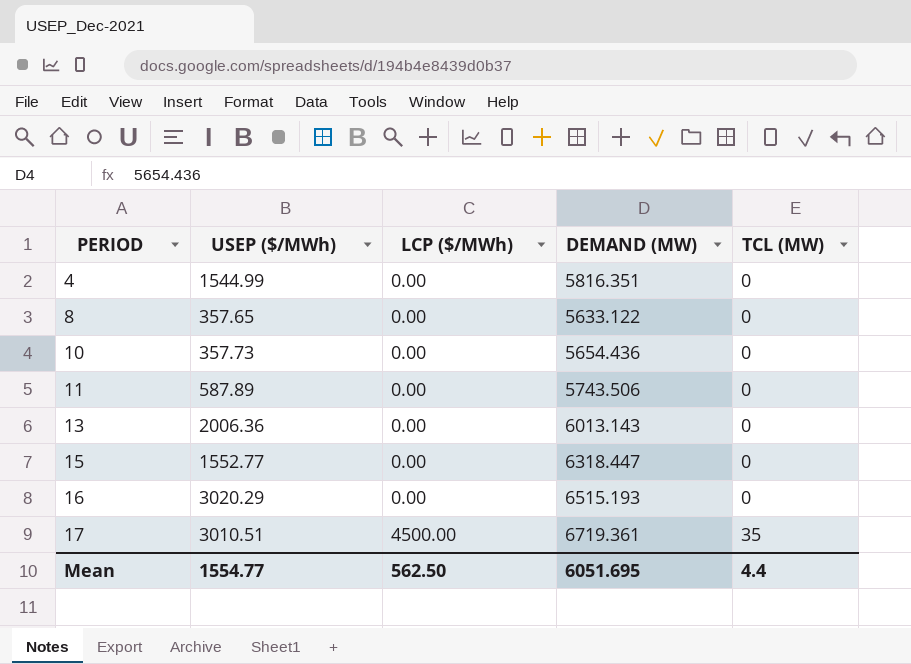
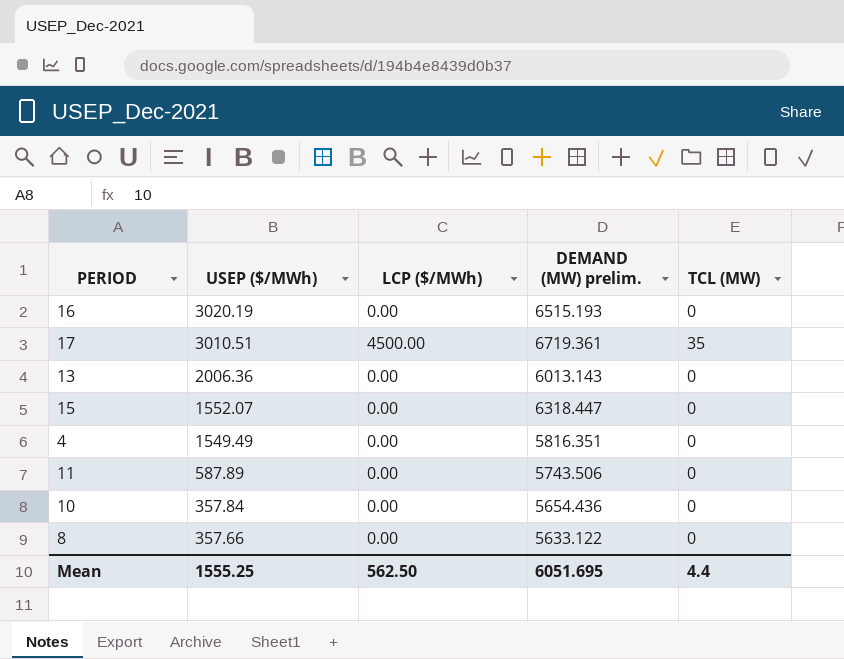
row order: PERIOD ascending -> USEP ($/MWh) descending
column name: DEMAND (MW) -> DEMAND (MW) prelim.
16 | USEP ($/MWh): 3020.29 -> 3020.19
15 | USEP ($/MWh): 1552.77 -> 1552.07
4 | USEP ($/MWh): 1544.99 -> 1549.49
10 | USEP ($/MWh): 357.73 -> 357.84
8 | USEP ($/MWh): 357.65 -> 357.66
Mean | USEP ($/MWh): 1554.77 -> 1555.25

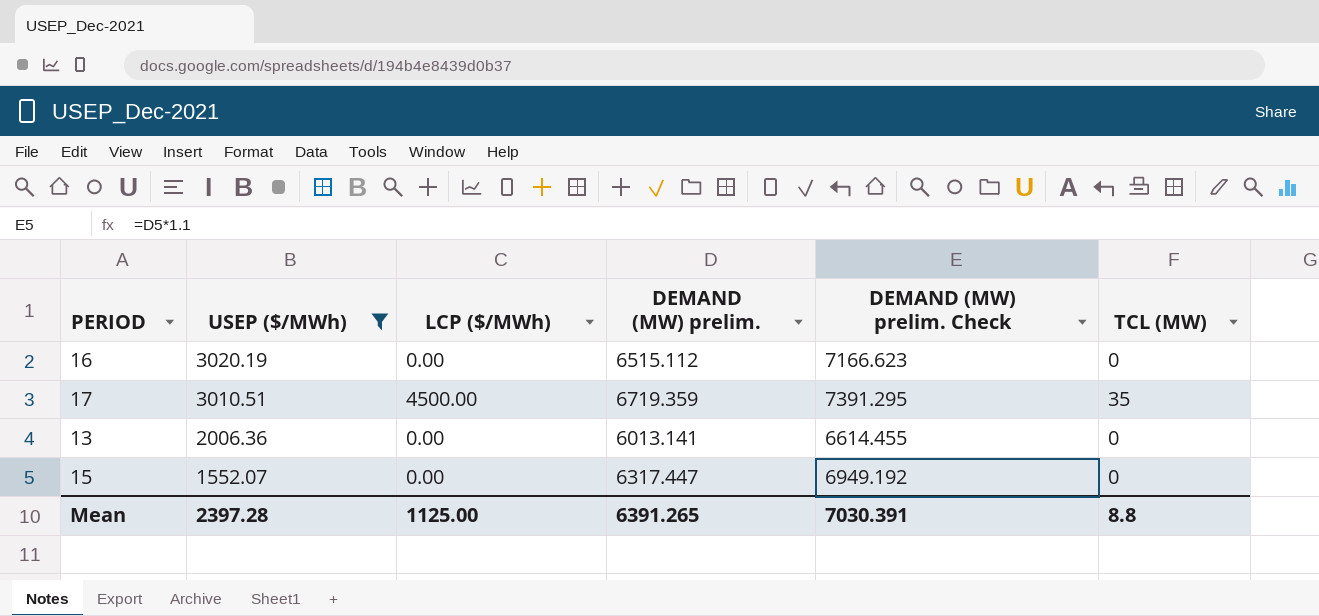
filter: none -> USEP ($/MWh) >= 1552.07
column DEMAND (MW) prelim. Check | formula: none -> [DEMAND (MW) prelim.] * 1.1
16 | DEMAND (MW) prelim.: 6515.193 -> 6515.112
17 | DEMAND (MW) prelim.: 6719.361 -> 6719.359
13 | DEMAND (MW) prelim.: 6013.143 -> 6013.141
15 | DEMAND (MW) prelim.: 6318.447 -> 6317.447
Mean | USEP ($/MWh): 1555.25 -> 2397.28
Mean | LCP ($/MWh): 562.50 -> 1125.00
Mean | DEMAND (MW) prelim.: 6051.695 -> 6391.265
Mean | TCL (MW): 4.4 -> 8.8

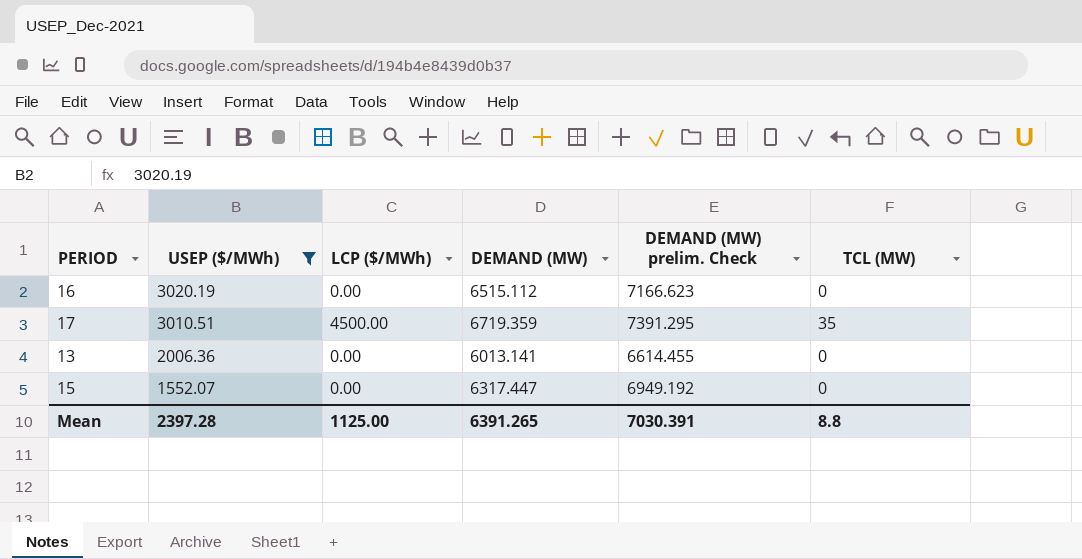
column name: DEMAND (MW) prelim. -> DEMAND (MW)

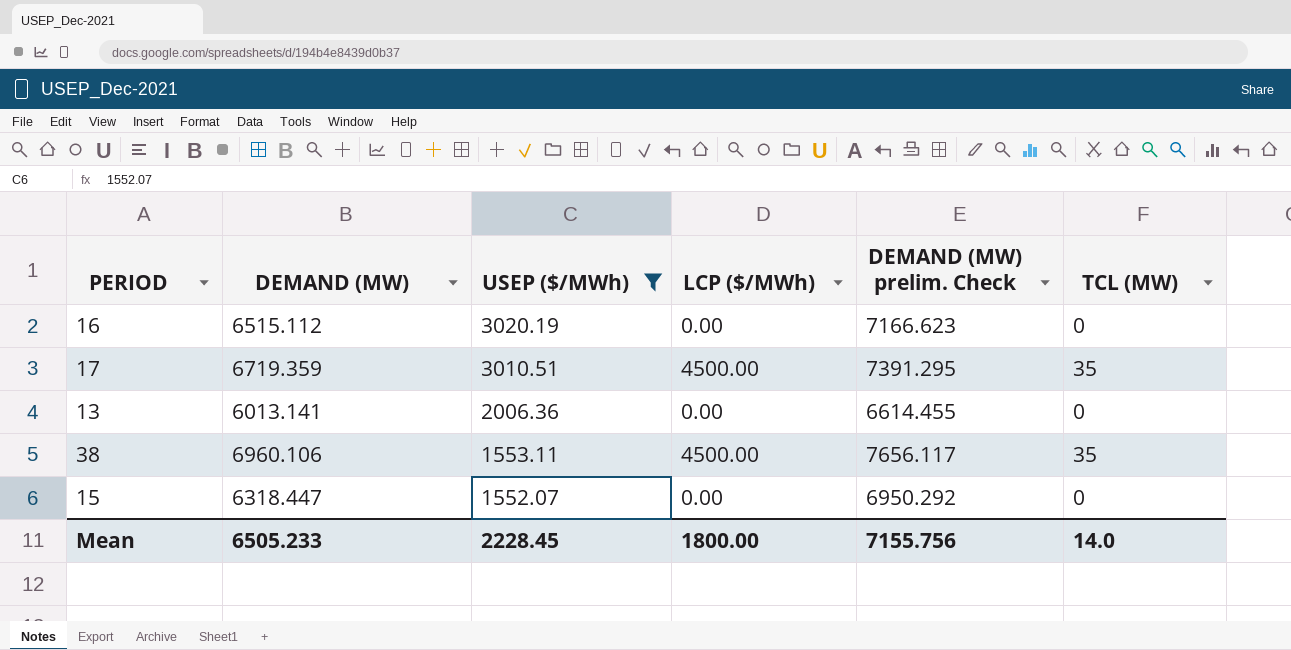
column DEMAND (MW) | position: 4 -> 2
row 38: none -> 6960.106 | 1553.11 | 4500.00 | 7656.117 | 35
15 | DEMAND (MW): 6317.447 -> 6318.447
15 | DEMAND (MW) prelim. Check: 6949.192 -> 6950.292
Mean | DEMAND (MW): 6391.265 -> 6505.233
Mean | USEP ($/MWh): 2397.28 -> 2228.45
Mean | LCP ($/MWh): 1125.00 -> 1800.00
Mean | DEMAND (MW) prelim. Check: 7030.391 -> 7155.756
Mean | TCL (MW): 8.8 -> 14.0

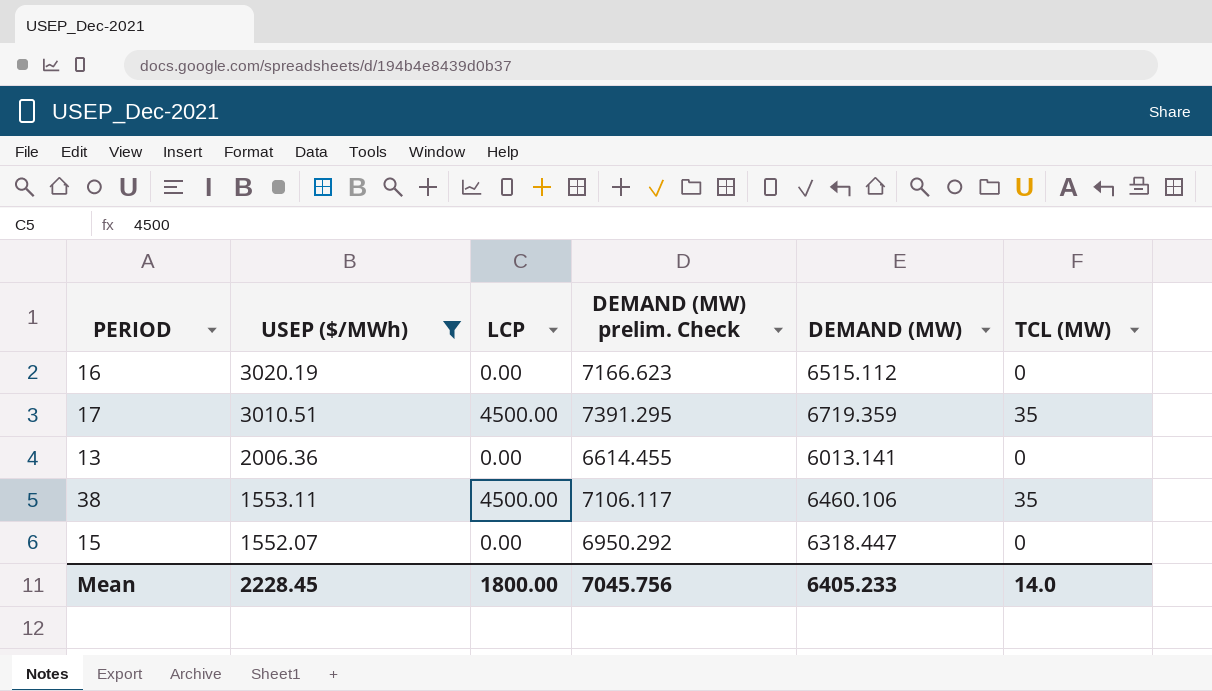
column name: LCP ($/MWh) -> LCP
column DEMAND (MW) | position: 2 -> 5
38 | DEMAND (MW) prelim. Check: 7656.117 -> 7106.117
38 | DEMAND (MW): 6960.106 -> 6460.106
Mean | DEMAND (MW) prelim. Check: 7155.756 -> 7045.756
Mean | DEMAND (MW): 6505.233 -> 6405.233

